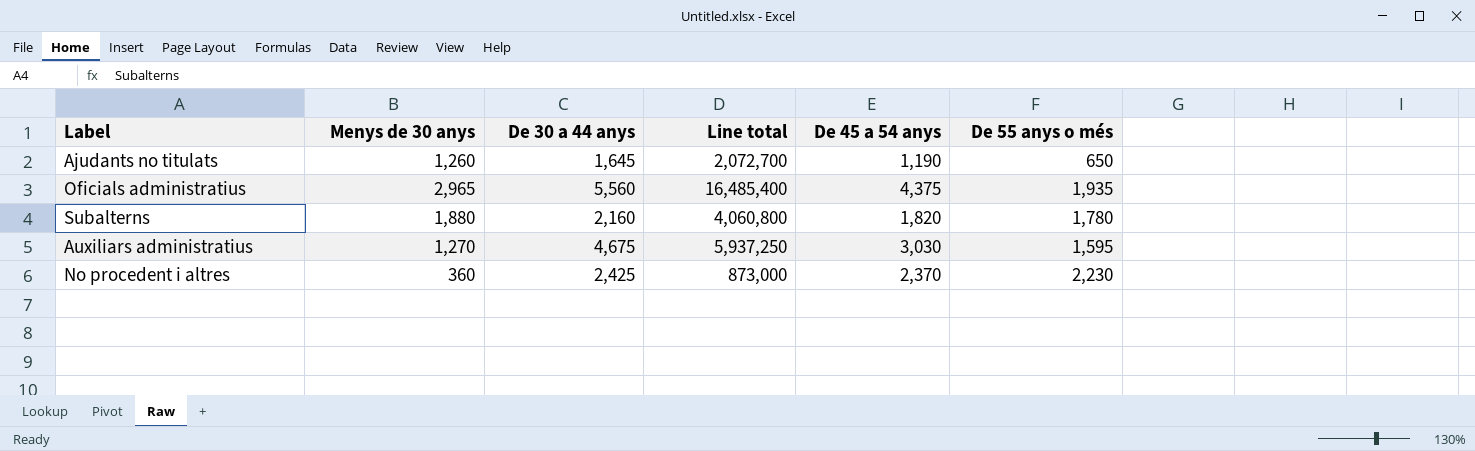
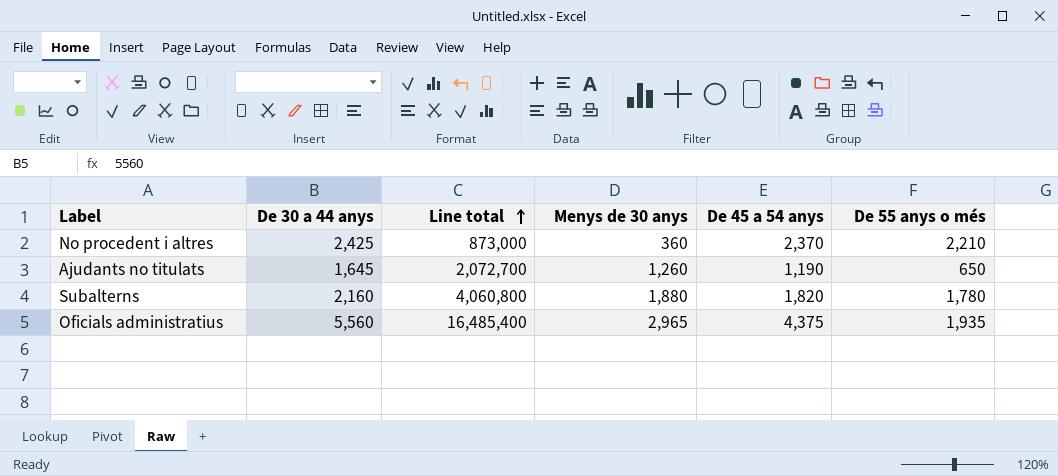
row order: none -> Line total ascending
column Menys de 30 anys | position: 2 -> 4
row Auxiliars administratius: 1,270 | 4,675 | 5,937,250 | 3,030 | 1,595 -> none
No procedent i altres | De 55 anys o més: 2,230 -> 2,210

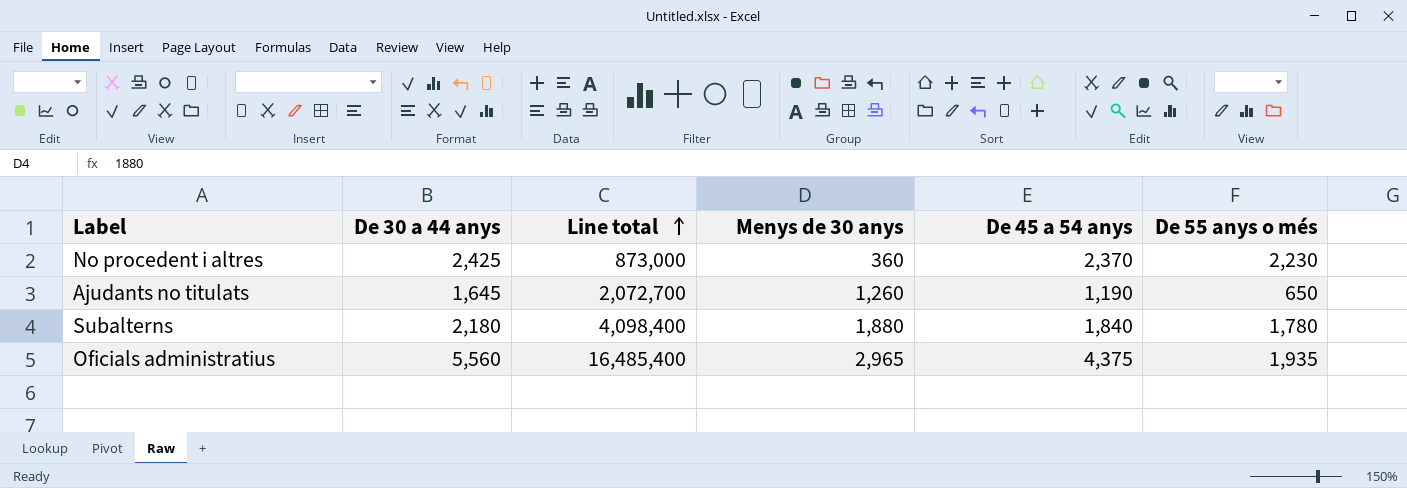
No procedent i altres | De 55 anys o més: 2,210 -> 2,230
Subalterns | De 30 a 44 anys: 2,160 -> 2,180
Subalterns | Line total: 4,060,800 -> 4,098,400
Subalterns | De 45 a 54 anys: 1,820 -> 1,840

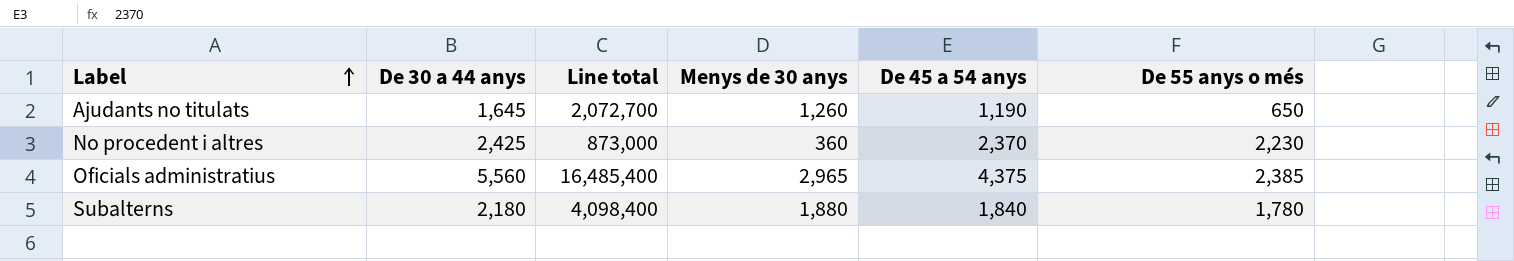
row order: Line total ascending -> Label ascending
Oficials administratius | De 55 anys o més: 1,935 -> 2,385

